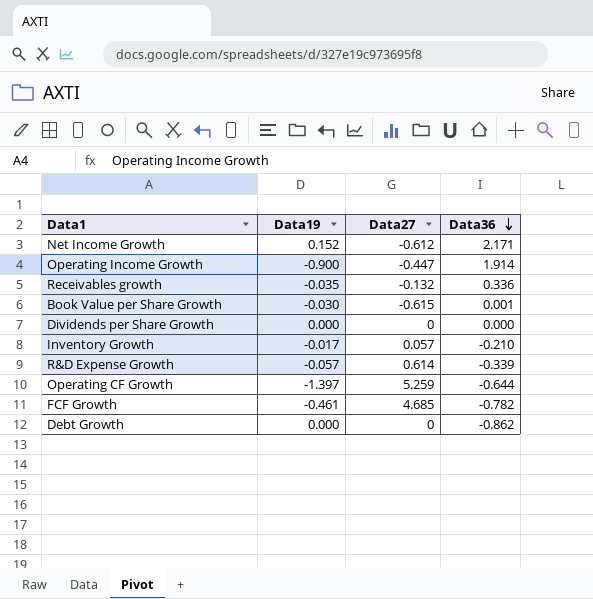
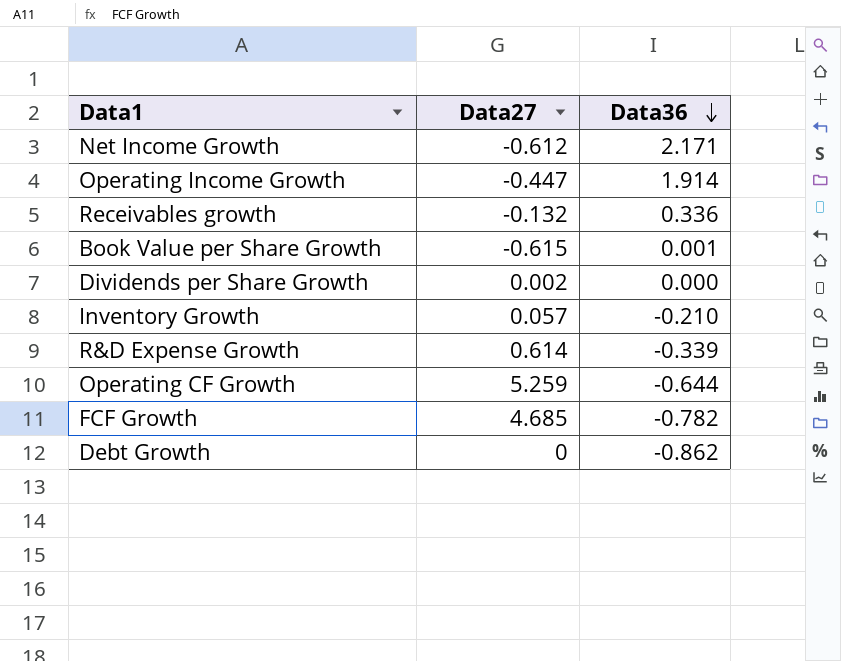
column Data19 | position: 2 -> none
Dividends per Share Growth | Data27: 0 -> 0.002

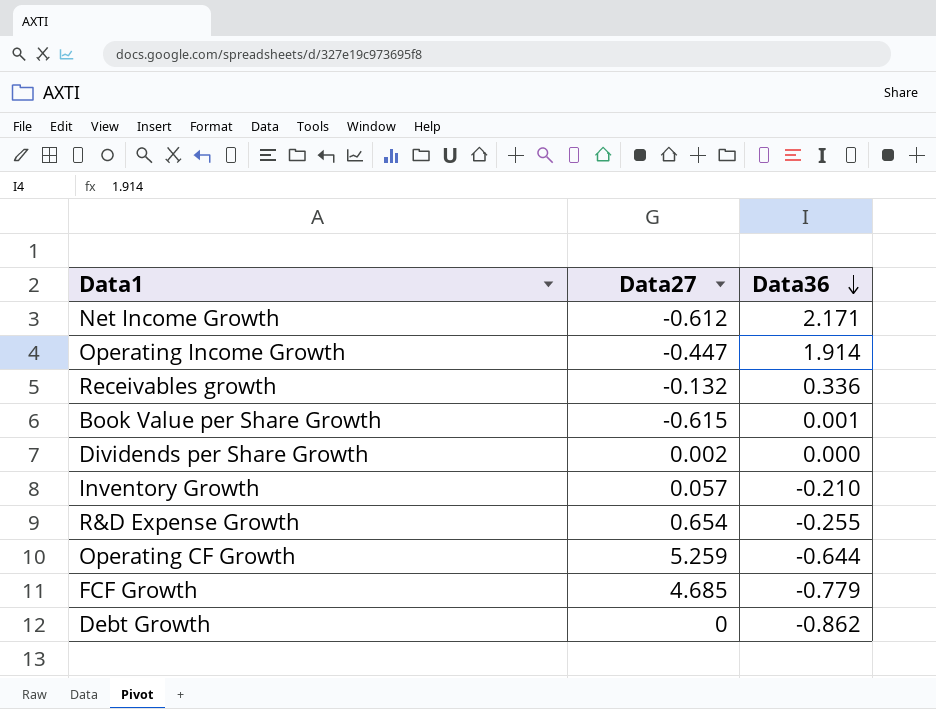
R&D Expense Growth | Data27: 0.614 -> 0.654
R&D Expense Growth | Data36: -0.339 -> -0.255
FCF Growth | Data36: -0.782 -> -0.779

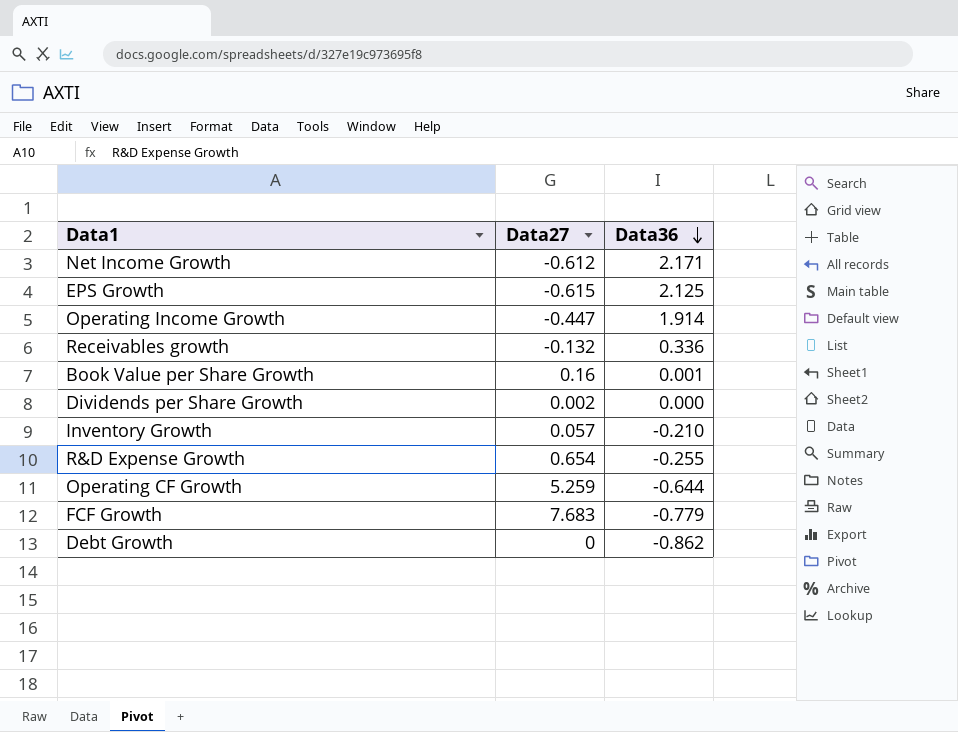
row EPS Growth: none -> -0.615 | 2.125
Book Value per Share Growth | Data27: -0.615 -> 0.16
FCF Growth | Data27: 4.685 -> 7.683

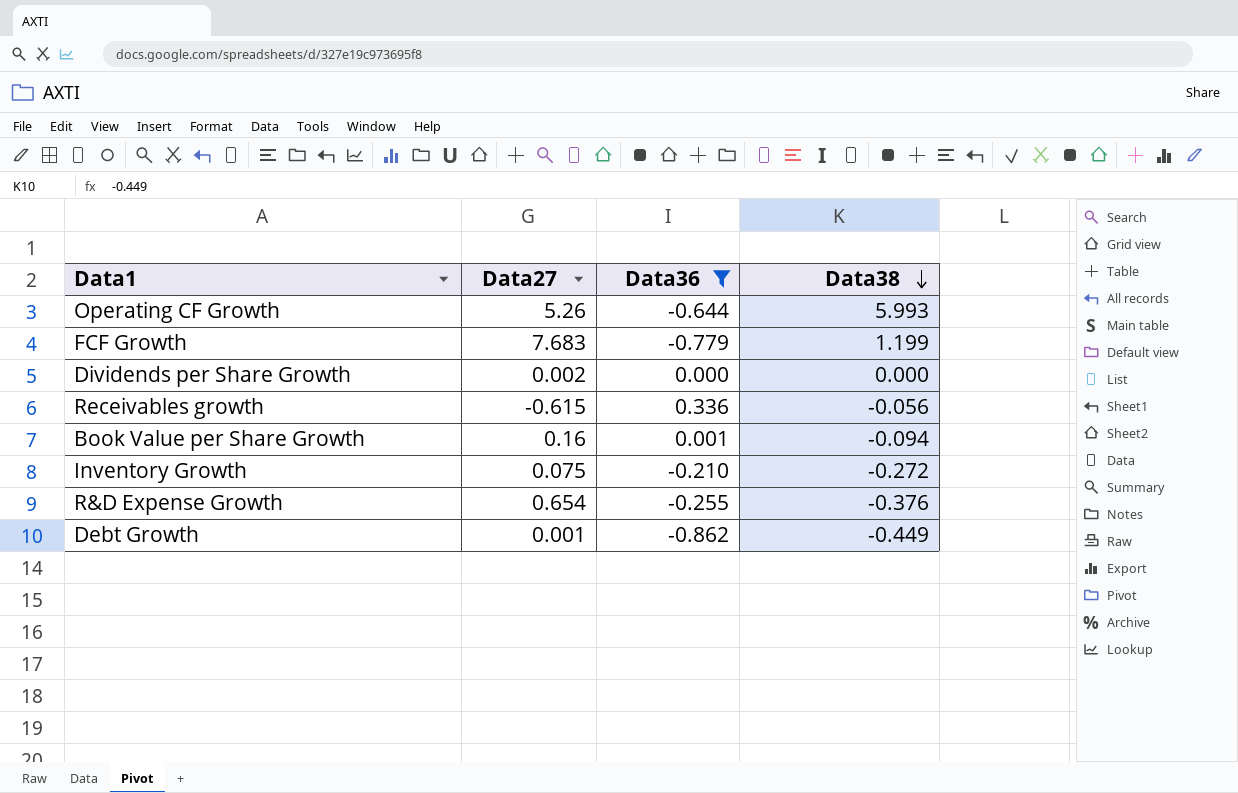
filter: none -> Data36 <= 0.336
row order: Data36 descending -> Data38 descending
column Data38 | position: none -> 4
Operating CF Growth | Data27: 5.259 -> 5.26
Receivables growth | Data27: -0.132 -> -0.615
Inventory Growth | Data27: 0.057 -> 0.075
Debt Growth | Data27: 0 -> 0.001

